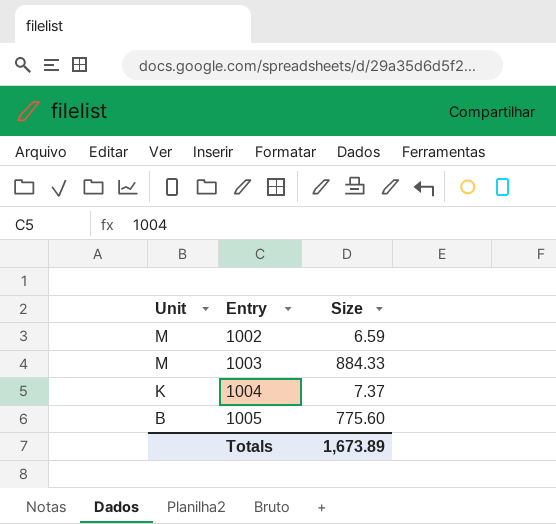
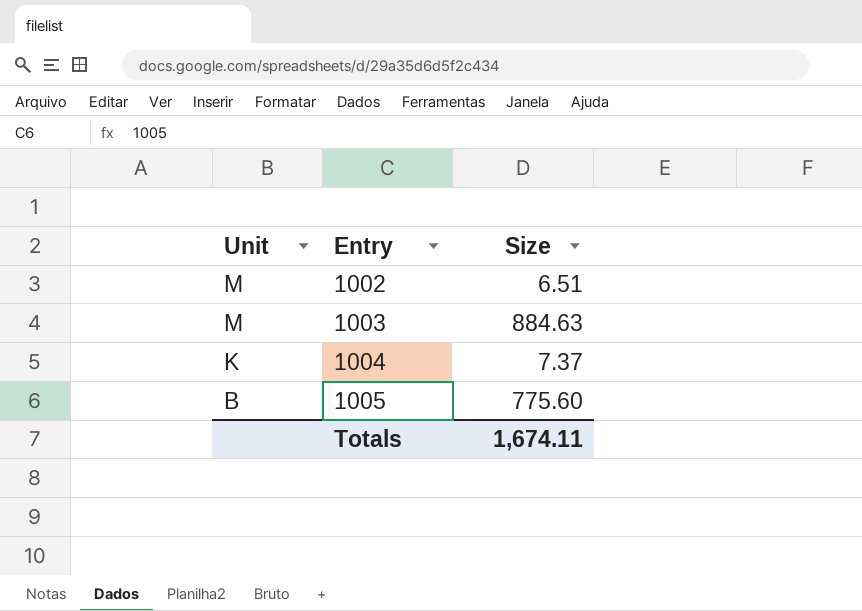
1002 | Size: 6.59 -> 6.51
1003 | Size: 884.33 -> 884.63
Totals | Size: 1,673.89 -> 1,674.11

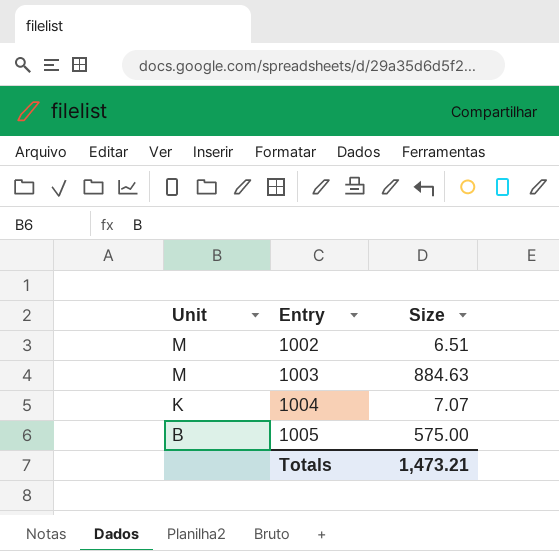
1004 | Size: 7.37 -> 7.07
1005 | Size: 775.60 -> 575.00
Totals | Size: 1,674.11 -> 1,473.21

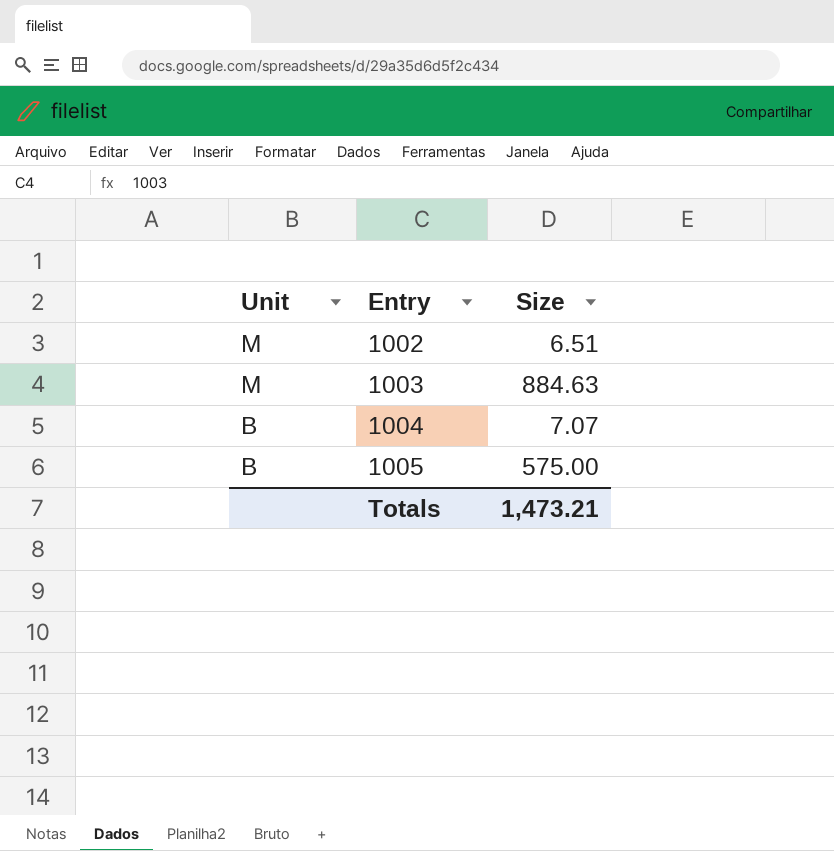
1004 | Unit: K -> B

